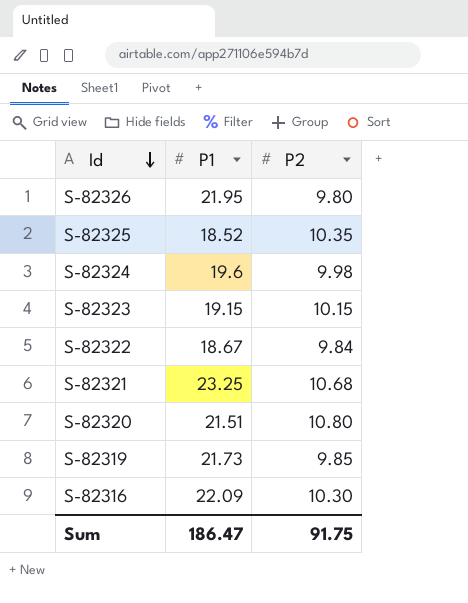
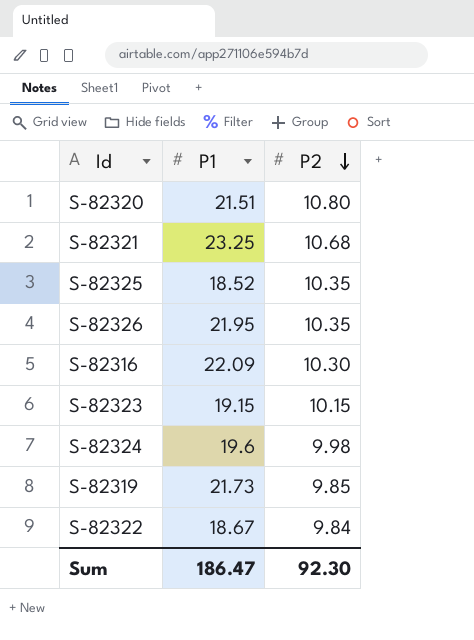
row order: Id descending -> P2 descending
S-82326 | P2: 9.80 -> 10.35
Sum | P2: 91.75 -> 92.30

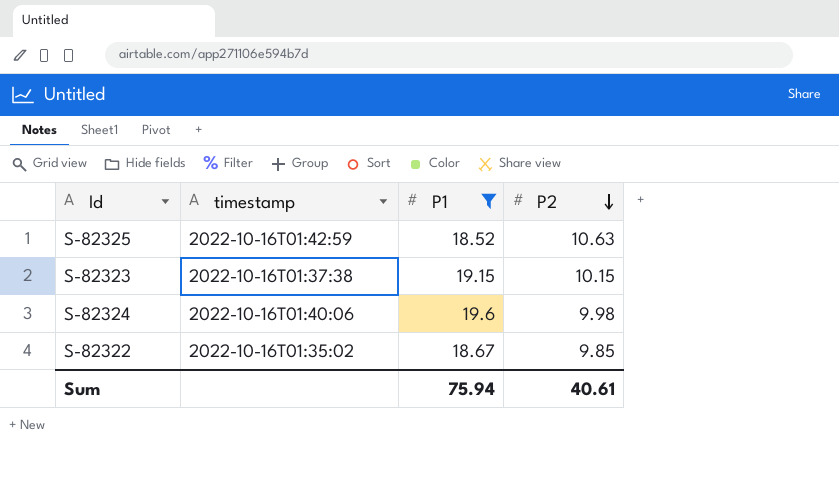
filter: none -> P1 <= 19.6
column timestamp | position: none -> 2
S-82325 | P2: 10.35 -> 10.63
S-82322 | P2: 9.84 -> 9.85
Sum | P1: 186.47 -> 75.94
Sum | P2: 92.30 -> 40.61

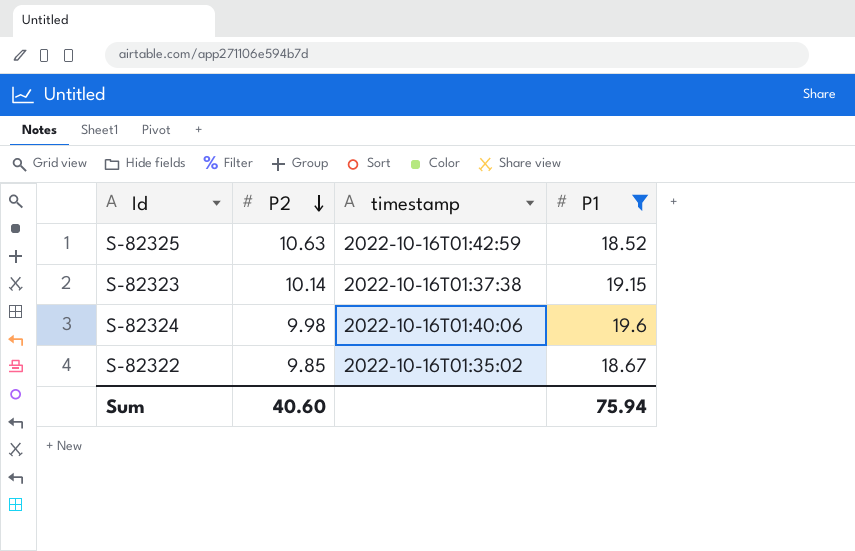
column P2 | position: 4 -> 2
S-82323 | P2: 10.15 -> 10.14
Sum | P2: 40.61 -> 40.60

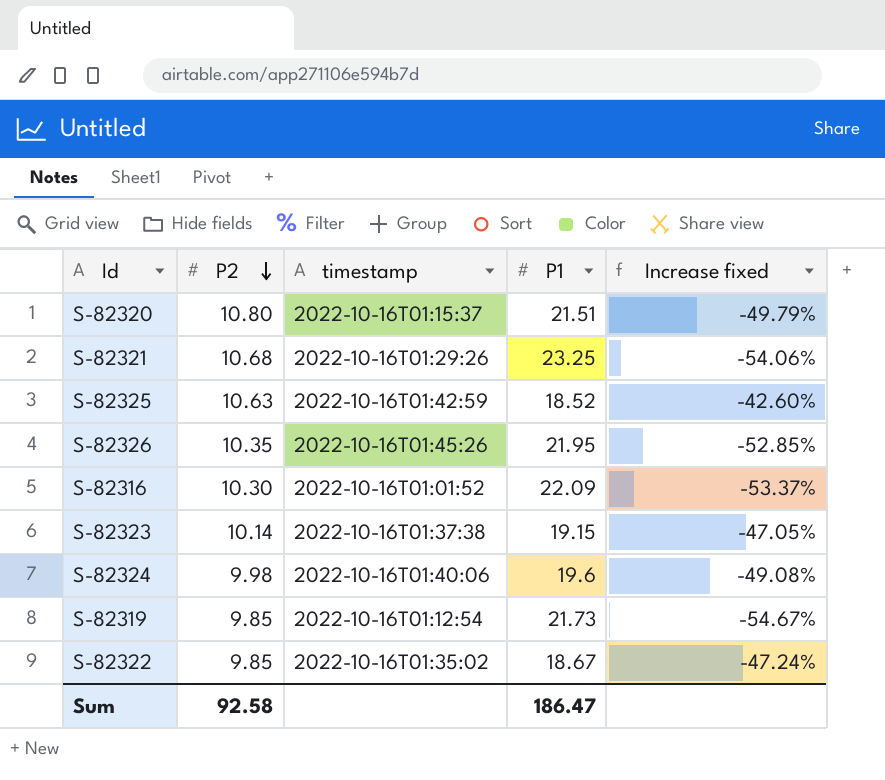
filter: P1 <= 19.6 -> none
column Increase fixed | formula: none -> ([P2] - [P1]) / [P1]
Sum | P2: 40.60 -> 92.58
Sum | P1: 75.94 -> 186.47

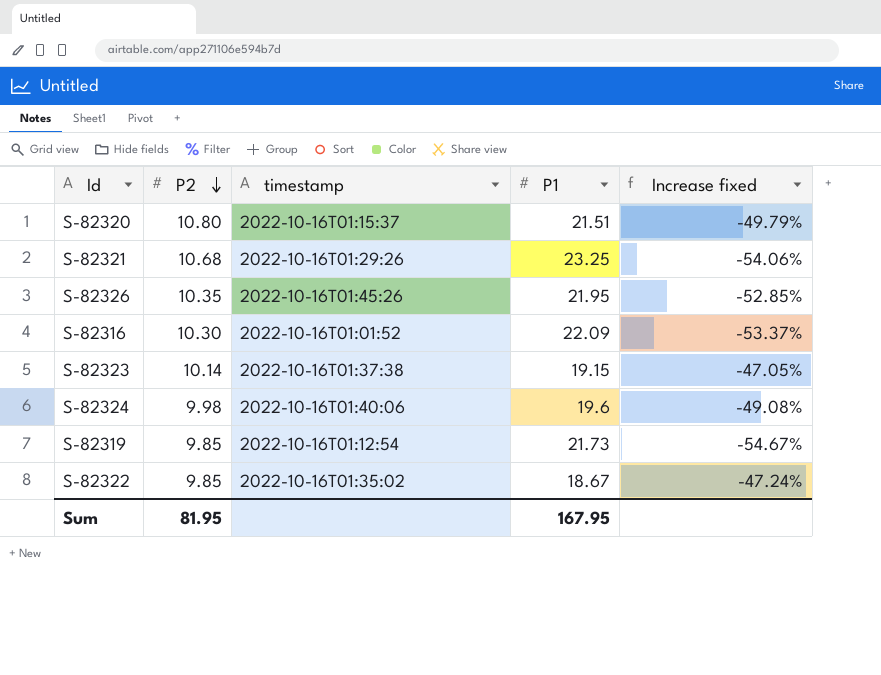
row S-82325: 10.63 | 2022-10-16T01:42:59 | 18.52 | -42.60% -> none
Sum | P2: 92.58 -> 81.95
Sum | P1: 186.47 -> 167.95

